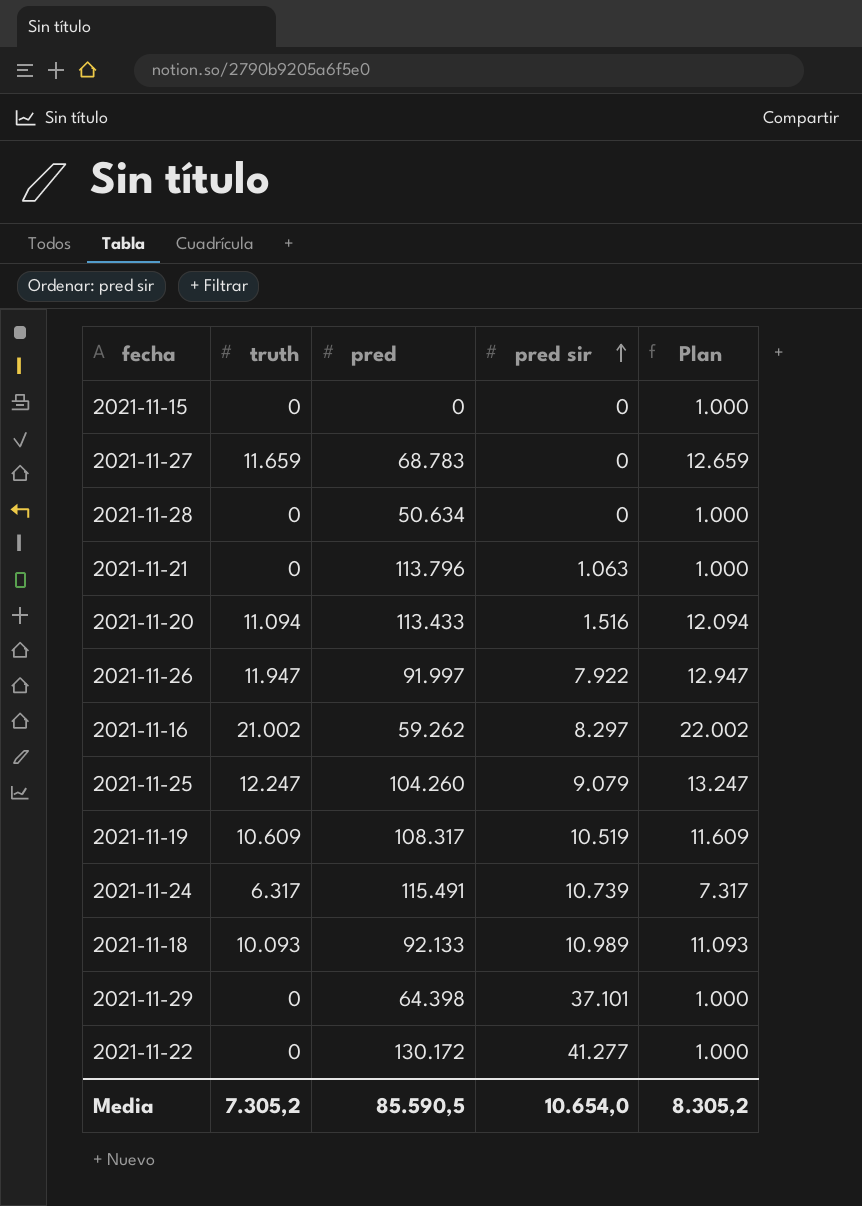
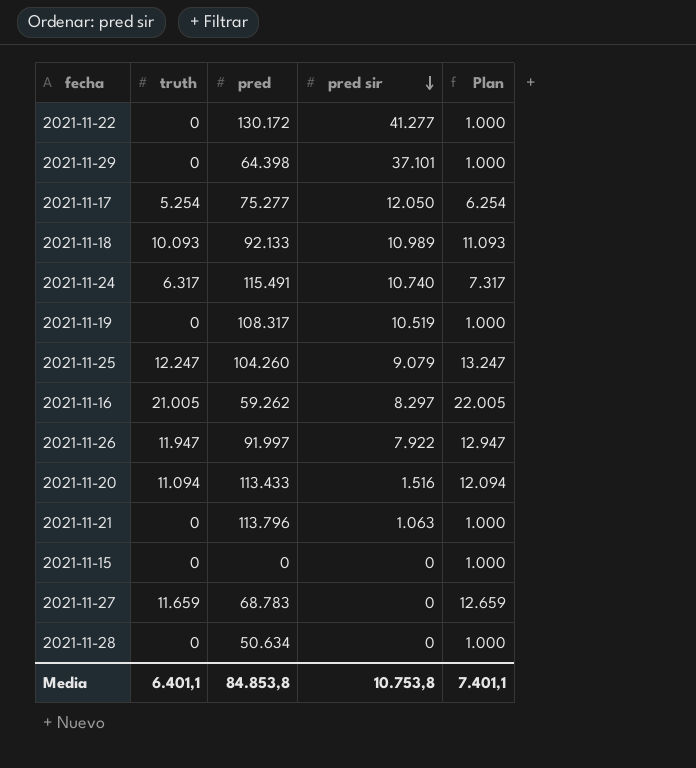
row order: pred sir ascending -> pred sir descending
row 2021-11-17: none -> 5.254 | 75.277 | 12.050 | 6.254
2021-11-24 | pred sir: 10.739 -> 10.740
2021-11-19 | truth: 10.609 -> 0
2021-11-19 | Plan: 11.609 -> 1.000
2021-11-16 | truth: 21.002 -> 21.005
2021-11-16 | Plan: 22.002 -> 22.005
Media | truth: 7.305,2 -> 6.401,1
Media | pred: 85.590,5 -> 84.853,8
Media | pred sir: 10.654,0 -> 10.753,8
Media | Plan: 8.305,2 -> 7.401,1

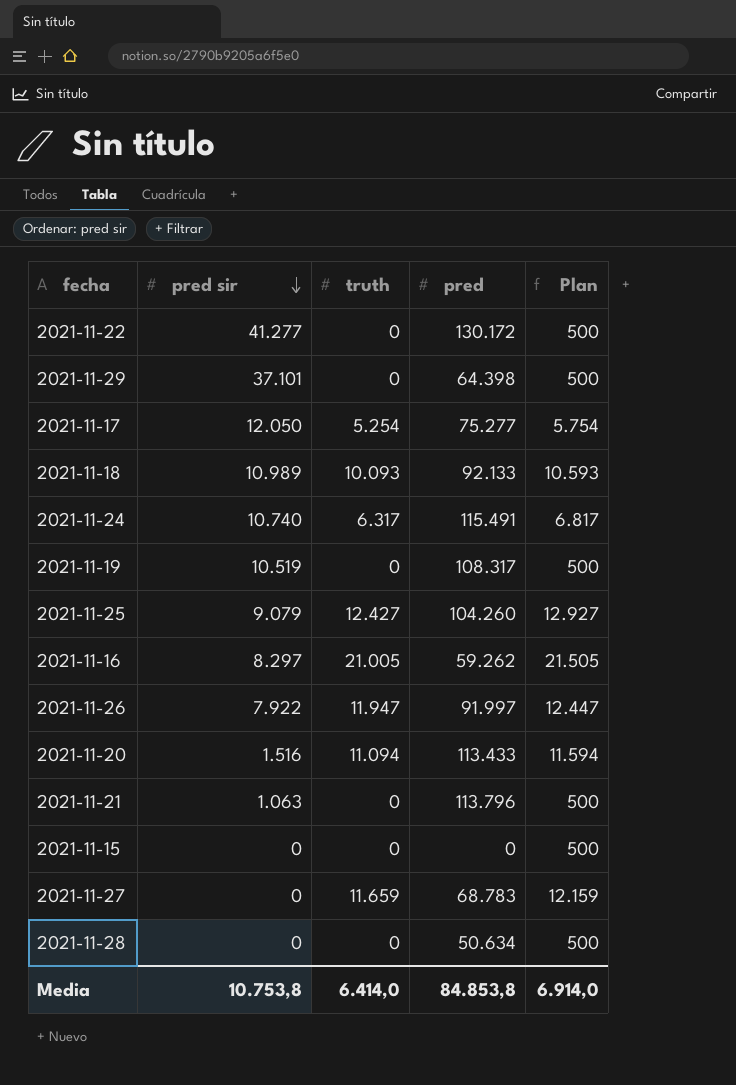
column pred sir | position: 4 -> 2
column Plan | formula: [truth] + 1000 -> [truth] + 500
2021-11-25 | truth: 12.247 -> 12.427
Media | truth: 6.401,1 -> 6.414,0
Media | Plan: 7.401,1 -> 6.914,0

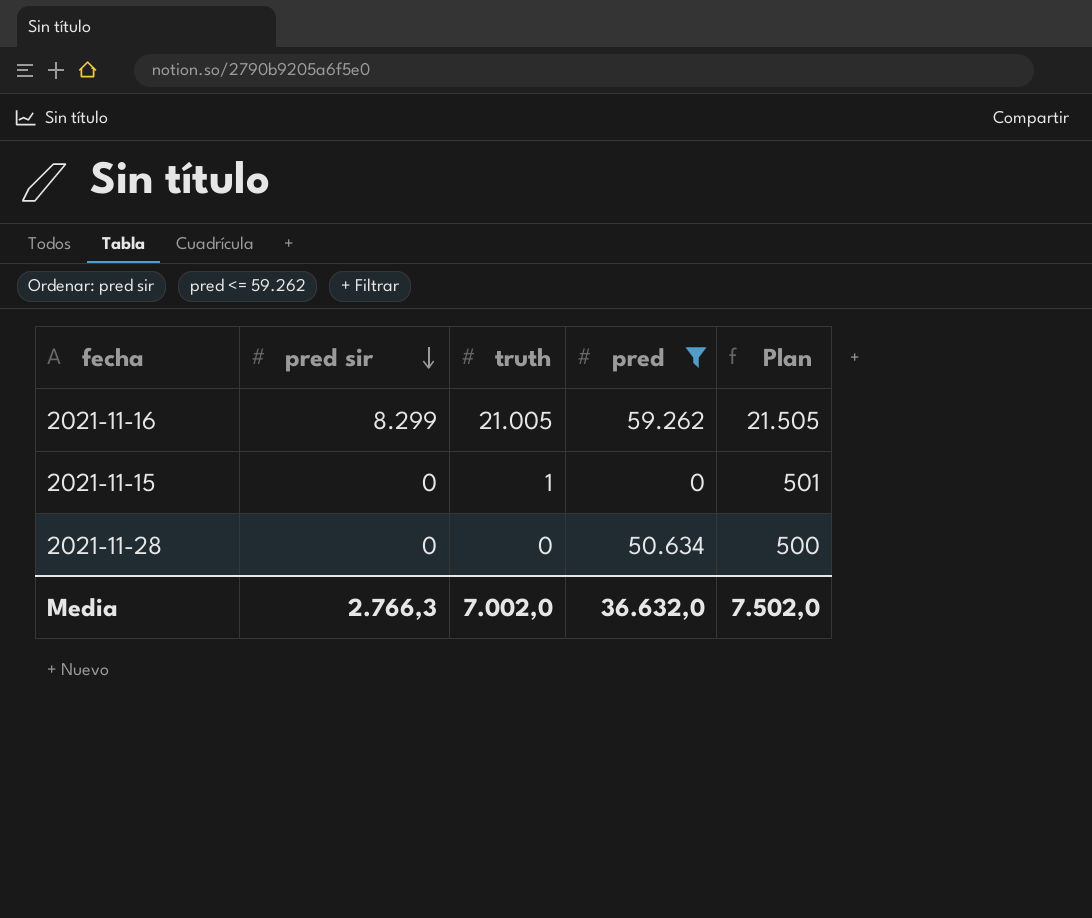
filter: none -> pred <= 59.262
2021-11-16 | pred sir: 8.297 -> 8.299
2021-11-15 | truth: 0 -> 1
2021-11-15 | Plan: 500 -> 501
Media | pred sir: 10.753,8 -> 2.766,3
Media | truth: 6.414,0 -> 7.002,0
Media | pred: 84.853,8 -> 36.632,0
Media | Plan: 6.914,0 -> 7.502,0

